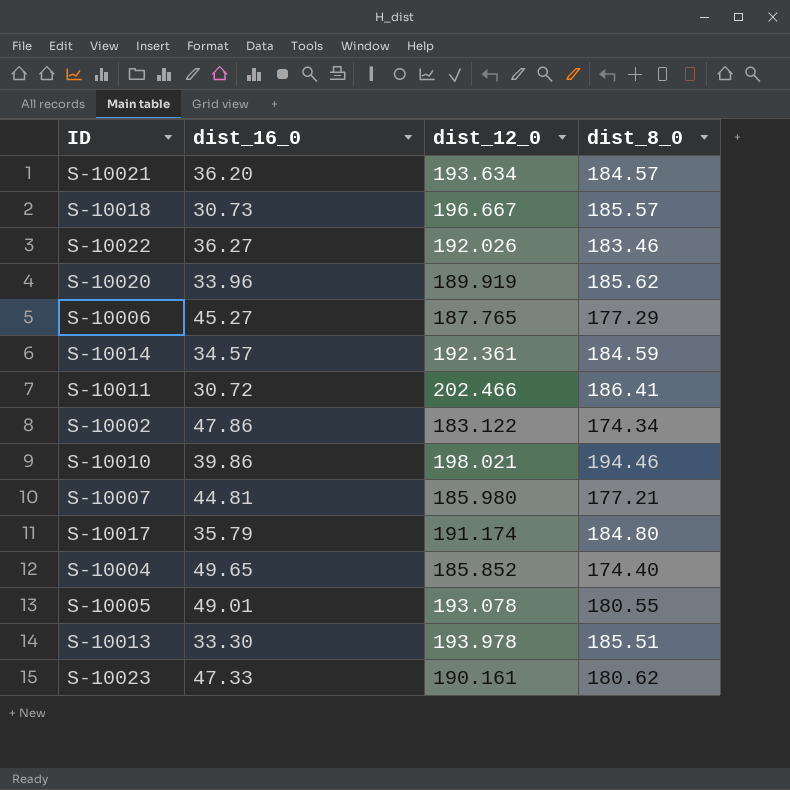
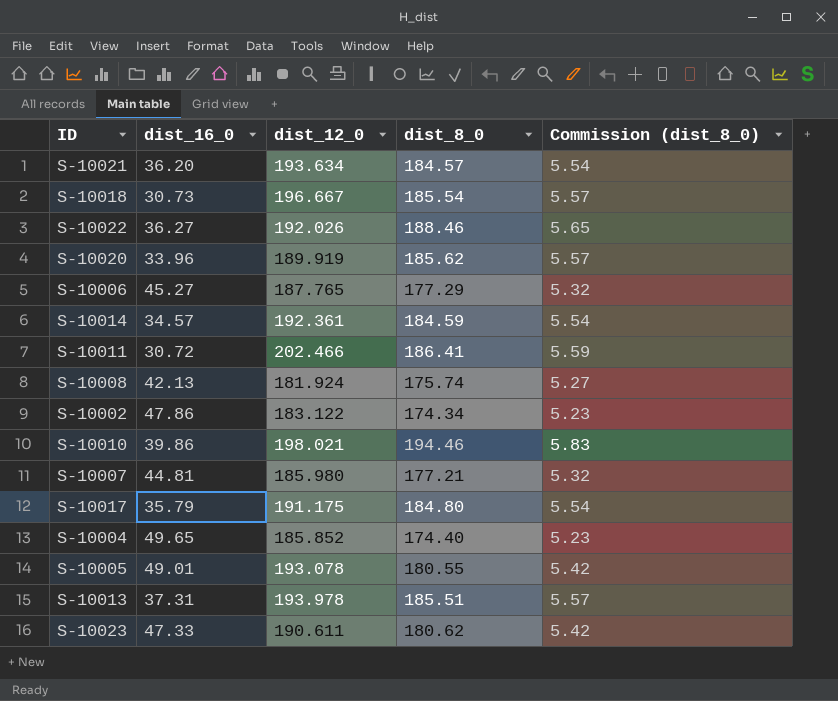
column Commission (dist_8_0) | formula: none -> [dist_8_0] * 0.03
S-10018 | dist_8_0: 185.57 -> 185.54
S-10022 | dist_8_0: 183.46 -> 188.46
row S-10008: none -> 42.13 | 181.924 | 175.74 | 5.27
S-10017 | dist_12_0: 191.174 -> 191.175
S-10013 | dist_16_0: 33.30 -> 37.31
S-10023 | dist_12_0: 190.161 -> 190.611

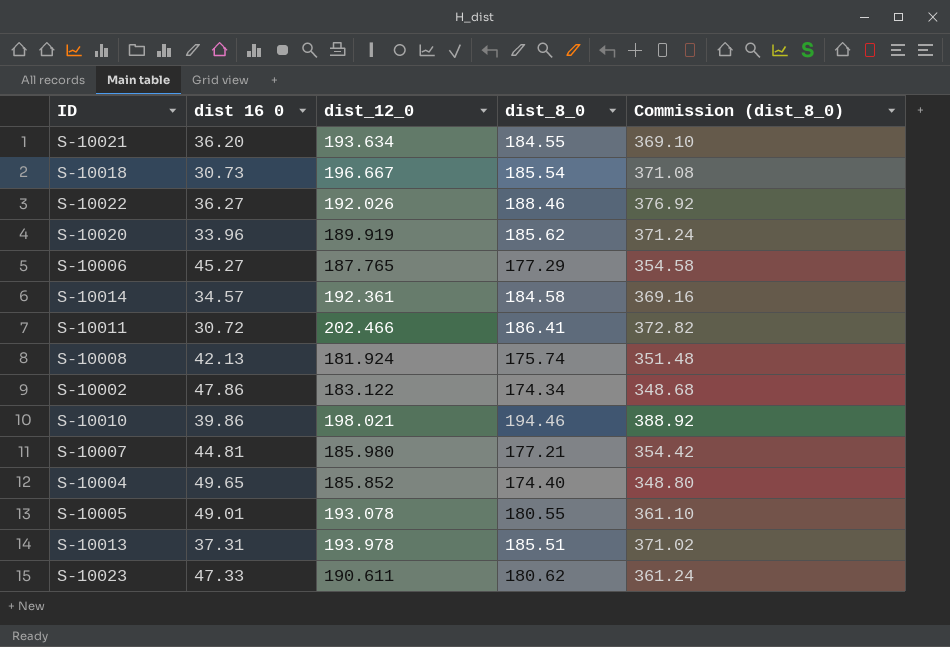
column name: dist_16_0 -> dist 16 0
column Commission (dist_8_0) | formula: [dist_8_0] * 0.03 -> [dist_8_0] * 2
row S-10017: 35.79 | 191.175 | 184.80 | 5.54 -> none
S-10021 | dist_8_0: 184.57 -> 184.55
S-10014 | dist_8_0: 184.59 -> 184.58

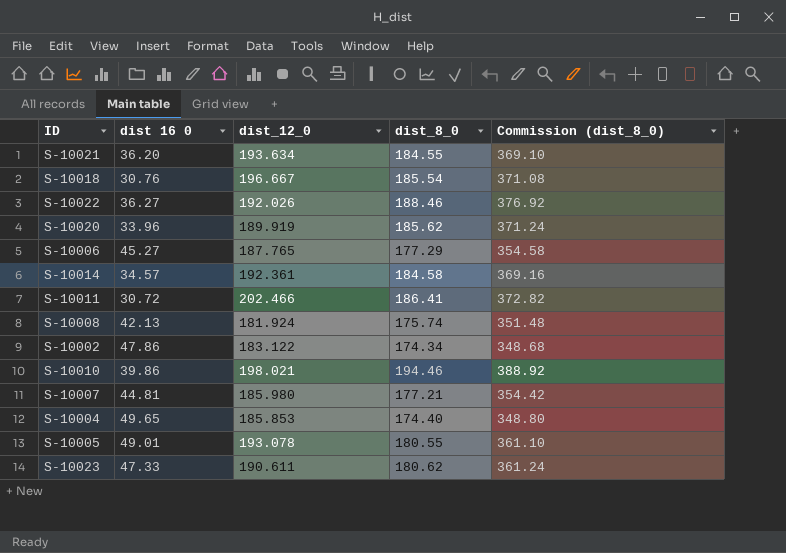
row S-10013: 37.31 | 193.978 | 185.51 | 371.02 -> none
S-10018 | dist 16 0: 30.73 -> 30.76
S-10004 | dist_12_0: 185.852 -> 185.853

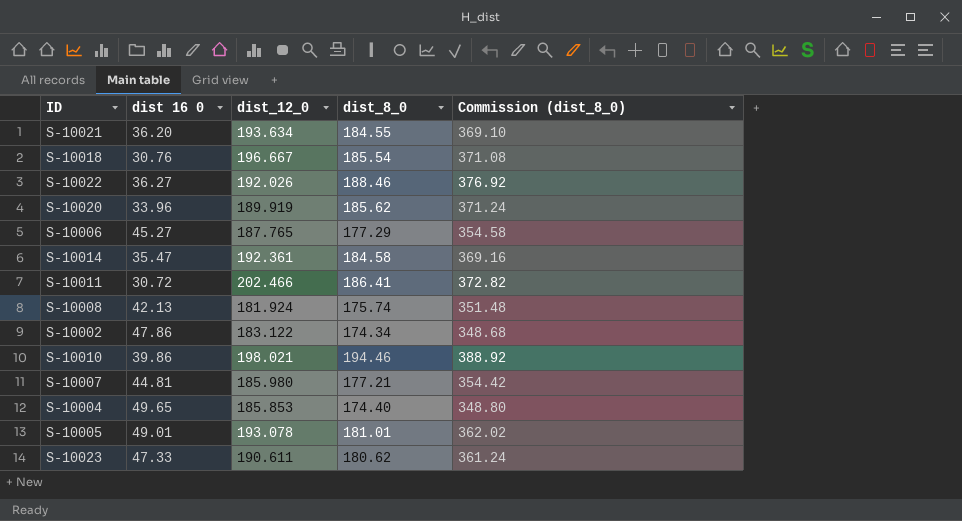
S-10014 | dist 16 0: 34.57 -> 35.47
S-10005 | dist_8_0: 180.55 -> 181.01
S-10005 | Commission (dist_8_0): 361.10 -> 362.02

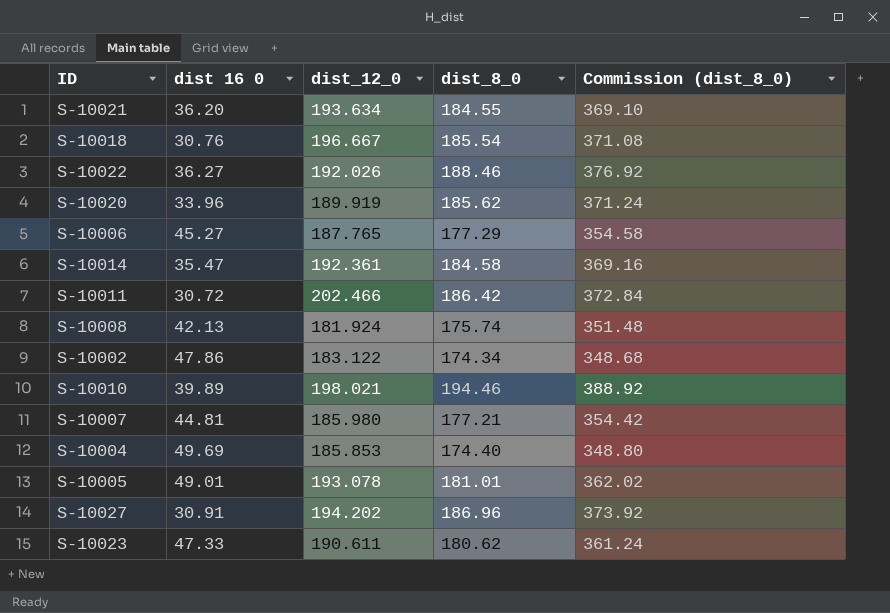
S-10011 | dist_8_0: 186.41 -> 186.42
S-10011 | Commission (dist_8_0): 372.82 -> 372.84
S-10010 | dist 16 0: 39.86 -> 39.89
S-10004 | dist 16 0: 49.65 -> 49.69
row S-10027: none -> 30.91 | 194.202 | 186.96 | 373.92

